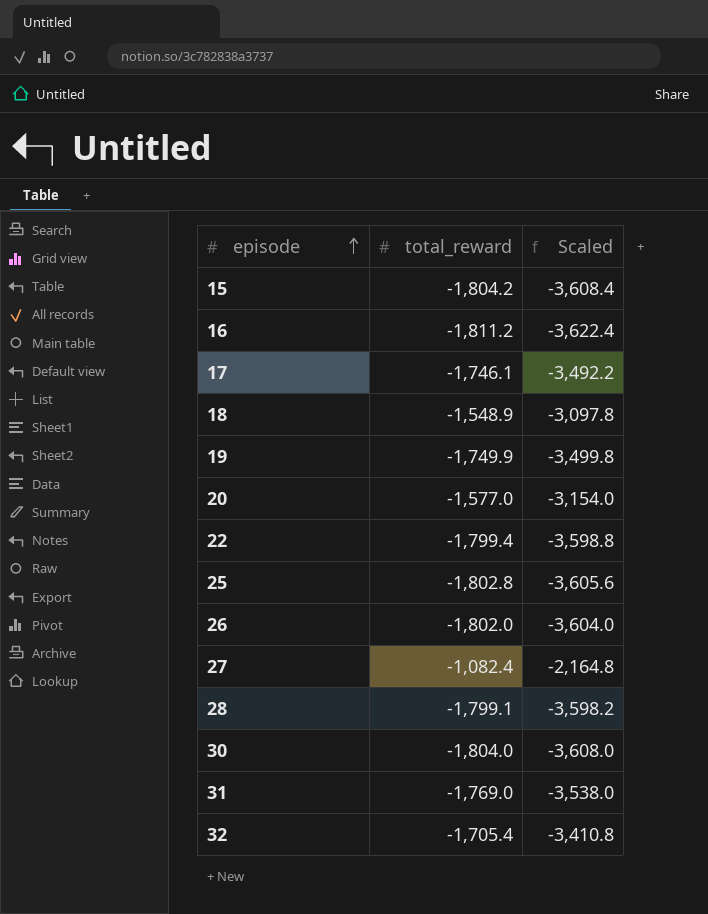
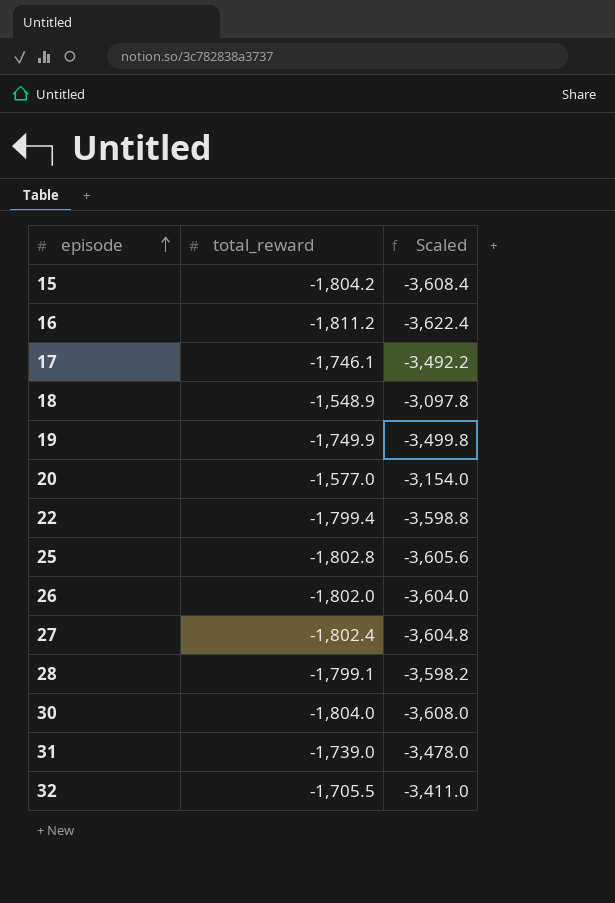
27 | total_reward: -1,082.4 -> -1,802.4
27 | Scaled: -2,164.8 -> -3,604.8
31 | total_reward: -1,769.0 -> -1,739.0
31 | Scaled: -3,538.0 -> -3,478.0
32 | total_reward: -1,705.4 -> -1,705.5
32 | Scaled: -3,410.8 -> -3,411.0

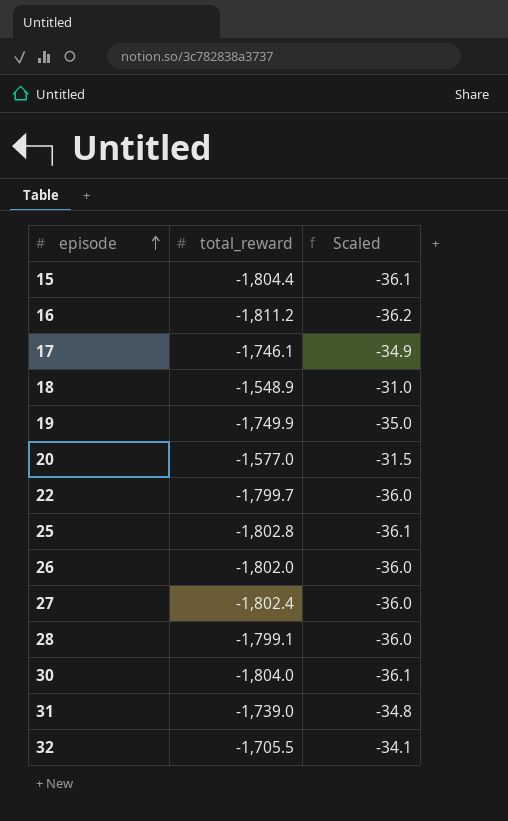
column Scaled | formula: [total_reward] * 2 -> [total_reward] * 0.02
15 | total_reward: -1,804.2 -> -1,804.4
22 | total_reward: -1,799.4 -> -1,799.7

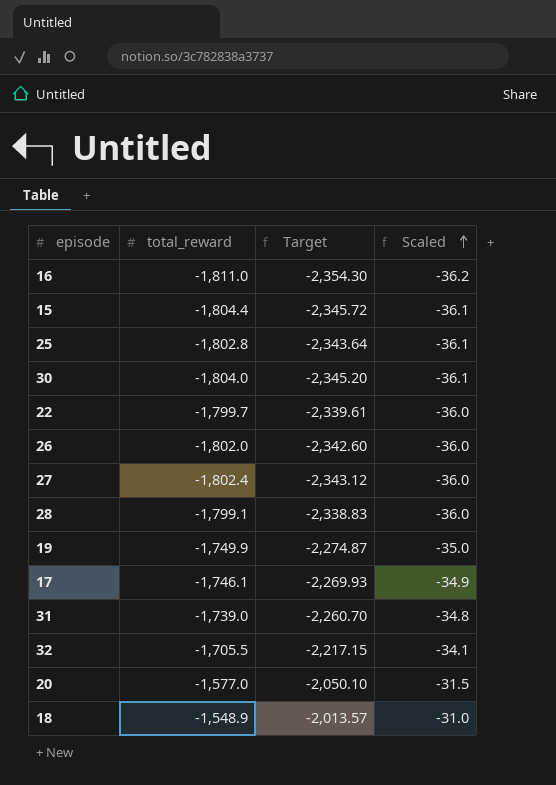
row order: episode ascending -> Scaled ascending
column Target | formula: none -> [total_reward] * 1.3
16 | total_reward: -1,811.2 -> -1,811.0

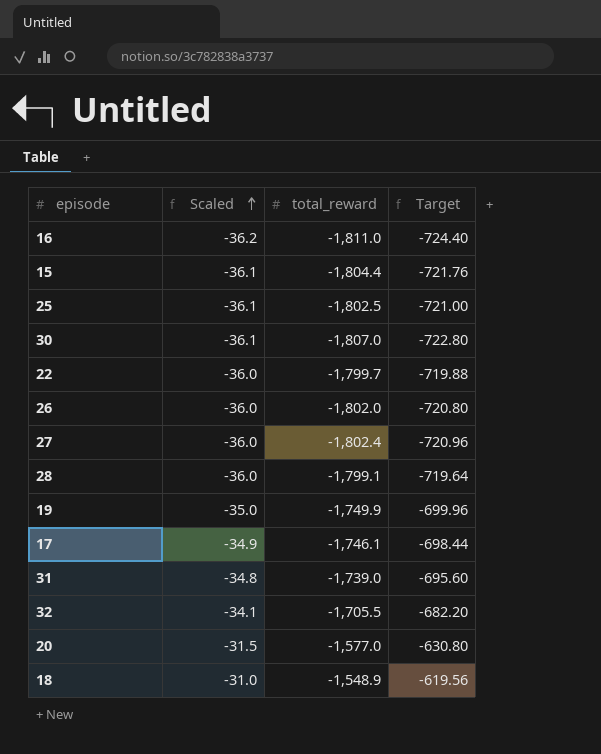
column Scaled | position: 4 -> 2
column Target | formula: [total_reward] * 1.3 -> [total_reward] * 0.4
25 | total_reward: -1,802.8 -> -1,802.5
30 | total_reward: -1,804.0 -> -1,807.0

